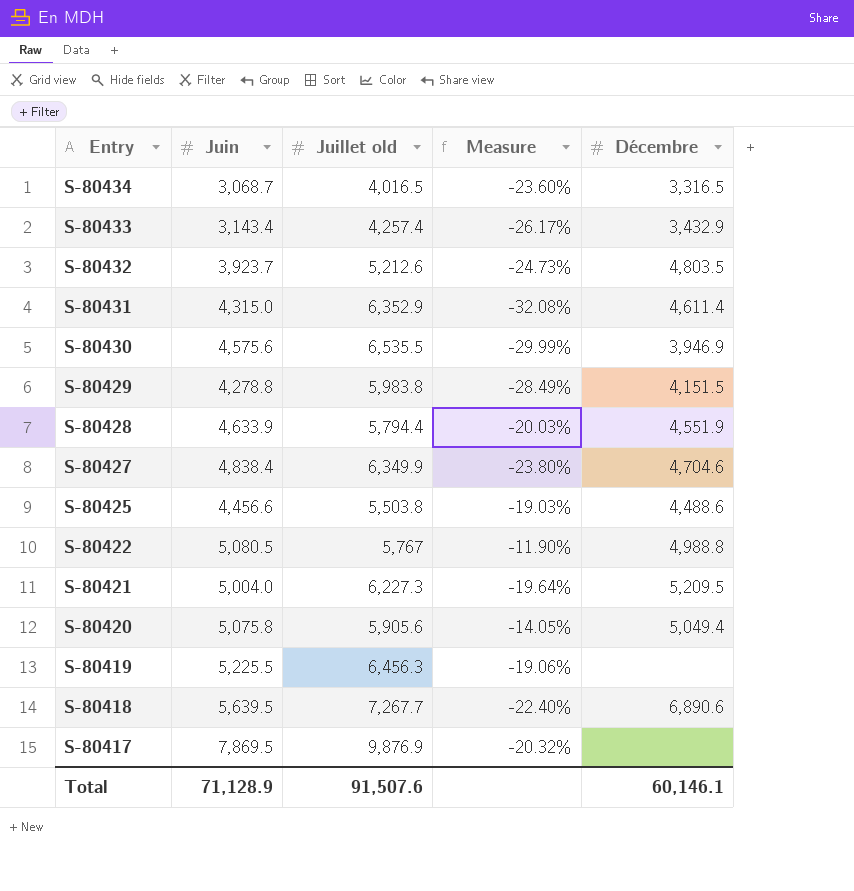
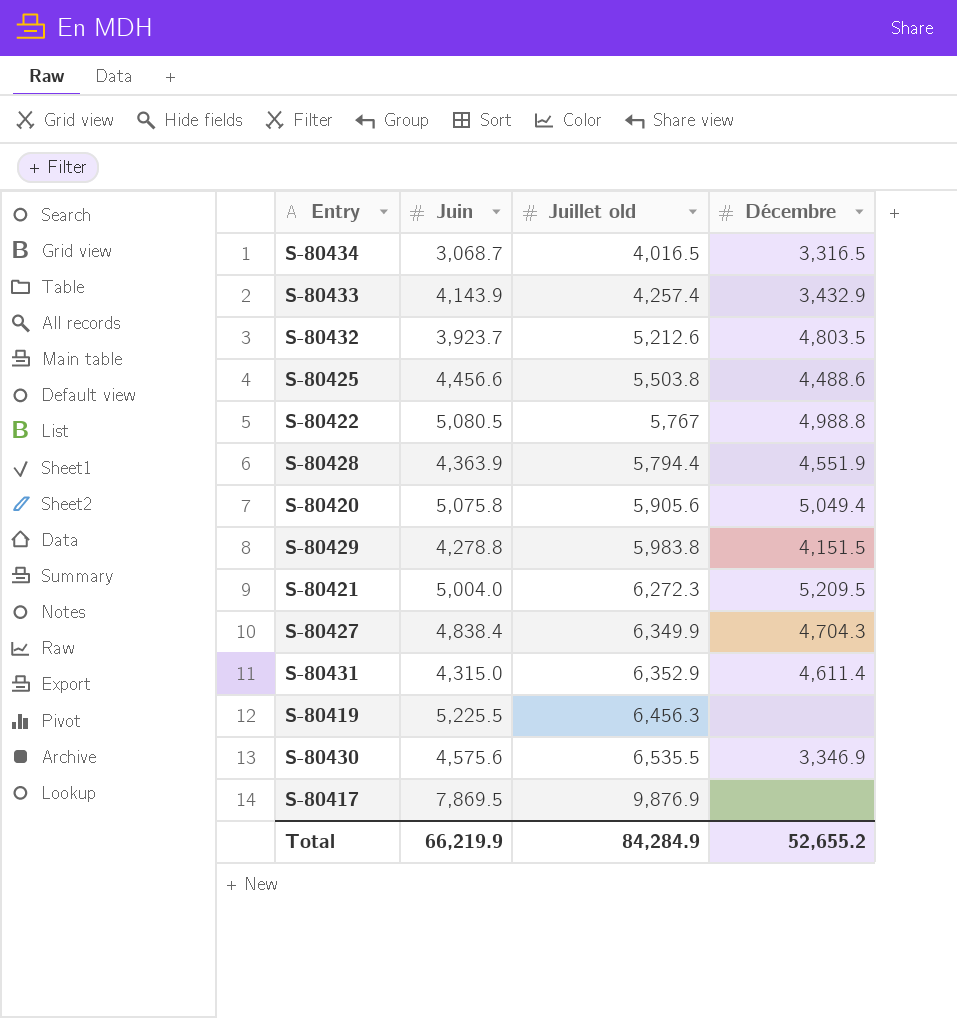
row order: Entry descending -> Juillet old ascending
column Measure | formula: ([Juin] - [Juillet old]) / [Juillet old] -> none
row S-80418: 5,639.5 | 7,267.7 | -22.40% | 6,890.6 -> none
S-80433 | Juin: 3,143.4 -> 4,143.9
S-80428 | Juin: 4,633.9 -> 4,363.9
S-80421 | Juillet old: 6,227.3 -> 6,272.3
S-80427 | Décembre: 4,704.6 -> 4,704.3
S-80430 | Décembre: 3,946.9 -> 3,346.9
Total | Juin: 71,128.9 -> 66,219.9
Total | Juillet old: 91,507.6 -> 84,284.9
Total | Décembre: 60,146.1 -> 52,655.2

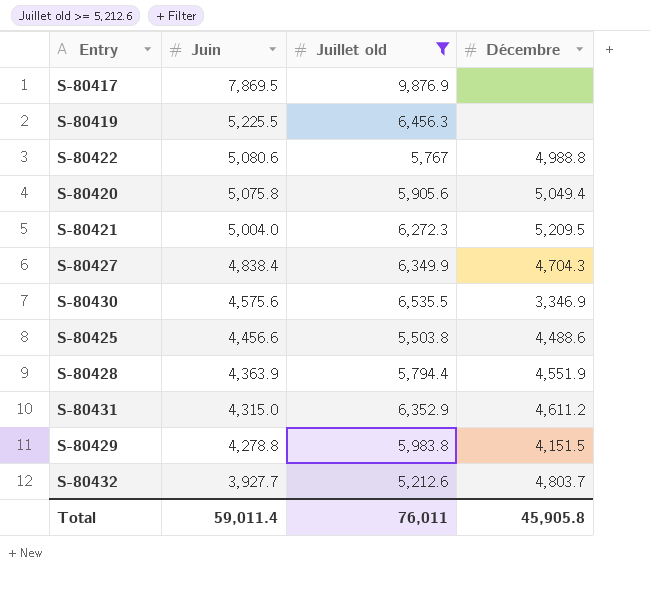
filter: none -> Juillet old >= 5,212.6
row order: Juillet old ascending -> Juin descending
S-80422 | Juin: 5,080.5 -> 5,080.6
S-80431 | Décembre: 4,611.4 -> 4,611.2
S-80432 | Juin: 3,923.7 -> 3,927.7
S-80432 | Décembre: 4,803.5 -> 4,803.7
Total | Juin: 66,219.9 -> 59,011.4
Total | Juillet old: 84,284.9 -> 76,011
Total | Décembre: 52,655.2 -> 45,905.8

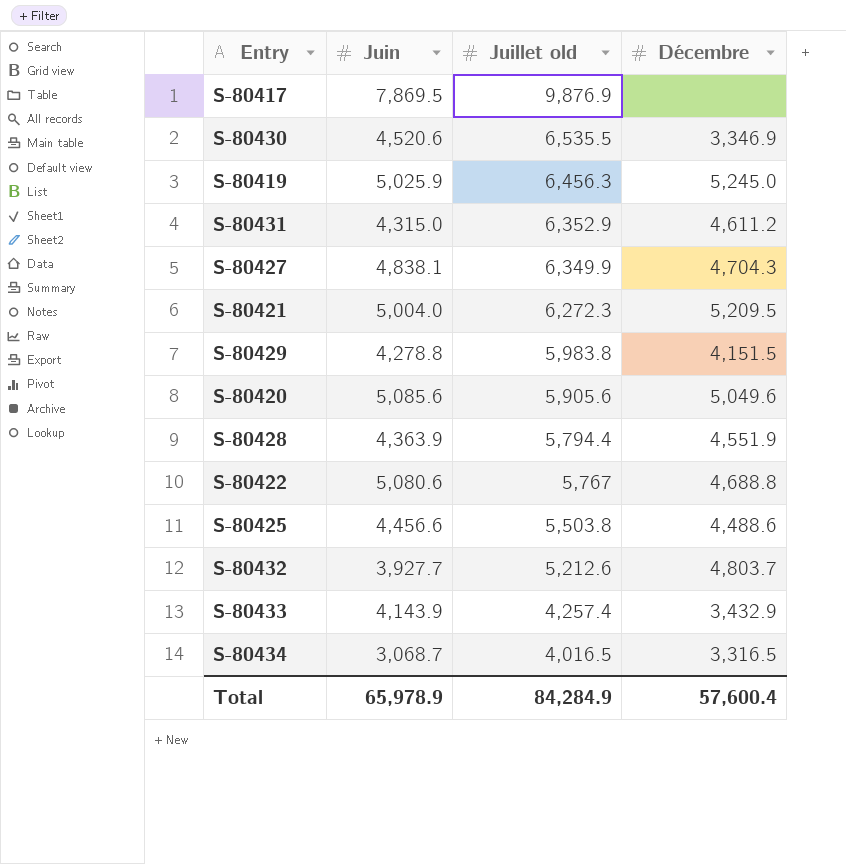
filter: Juillet old >= 5,212.6 -> none
row order: Juin descending -> Juillet old descending
S-80430 | Juin: 4,575.6 -> 4,520.6
S-80419 | Juin: 5,225.5 -> 5,025.9
S-80419 | Décembre: none -> 5,245.0
S-80427 | Juin: 4,838.4 -> 4,838.1
S-80420 | Juin: 5,075.8 -> 5,085.6
S-80420 | Décembre: 5,049.4 -> 5,049.6
S-80422 | Décembre: 4,988.8 -> 4,688.8
Total | Juin: 59,011.4 -> 65,978.9
Total | Juillet old: 76,011 -> 84,284.9
Total | Décembre: 45,905.8 -> 57,600.4

